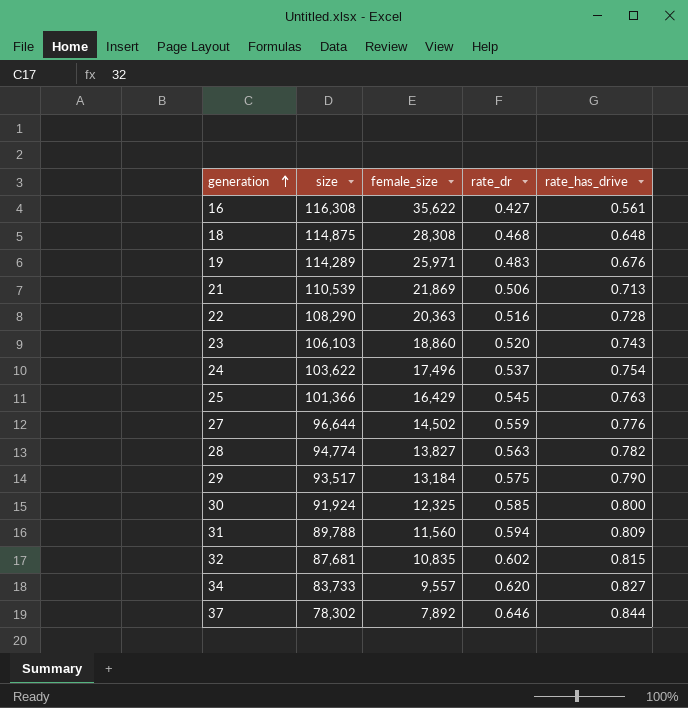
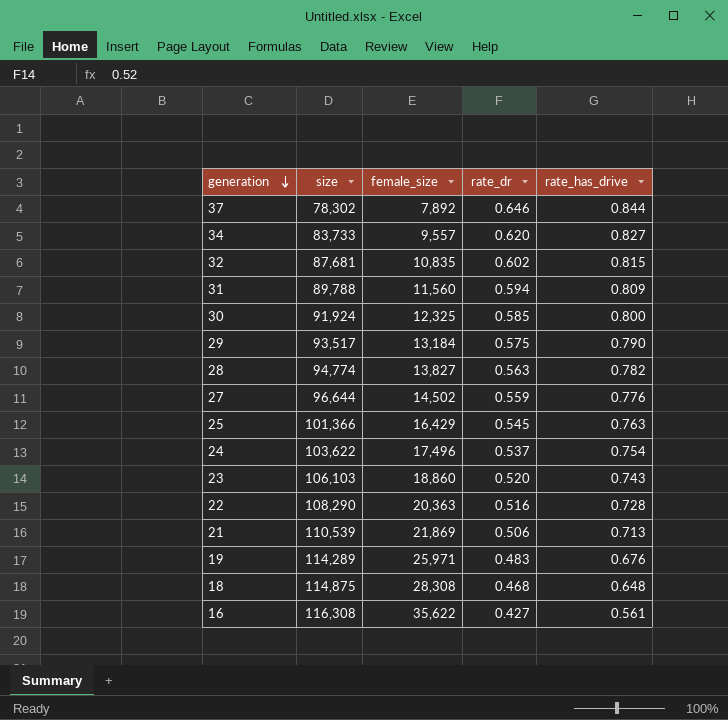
row order: generation ascending -> generation descending

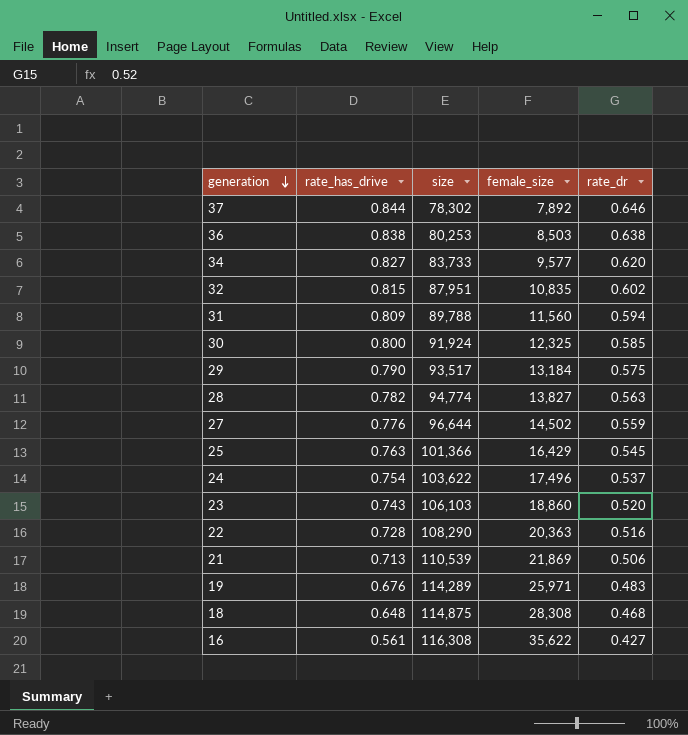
column rate_has_drive | position: 5 -> 2
row 36: none -> 0.838 | 80,253 | 8,503 | 0.638
34 | female_size: 9,557 -> 9,577
32 | size: 87,681 -> 87,951

